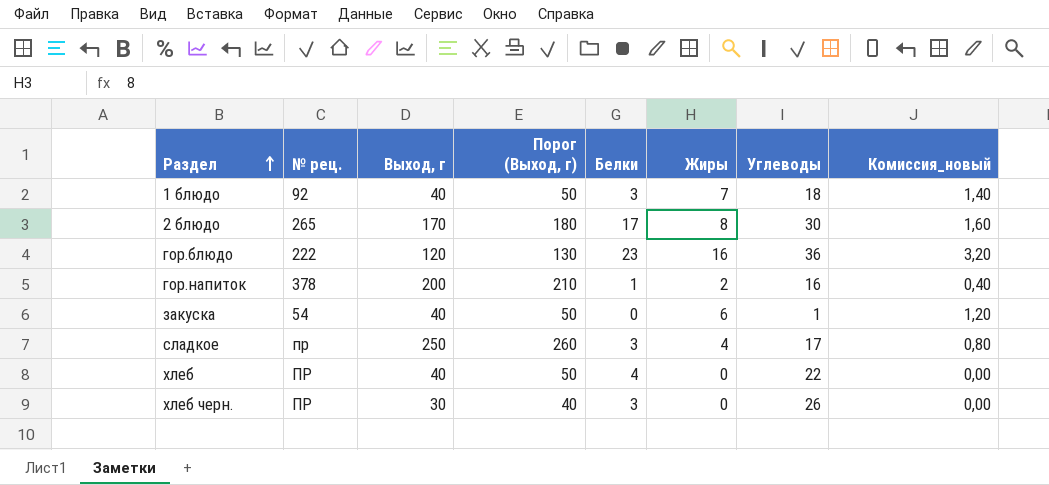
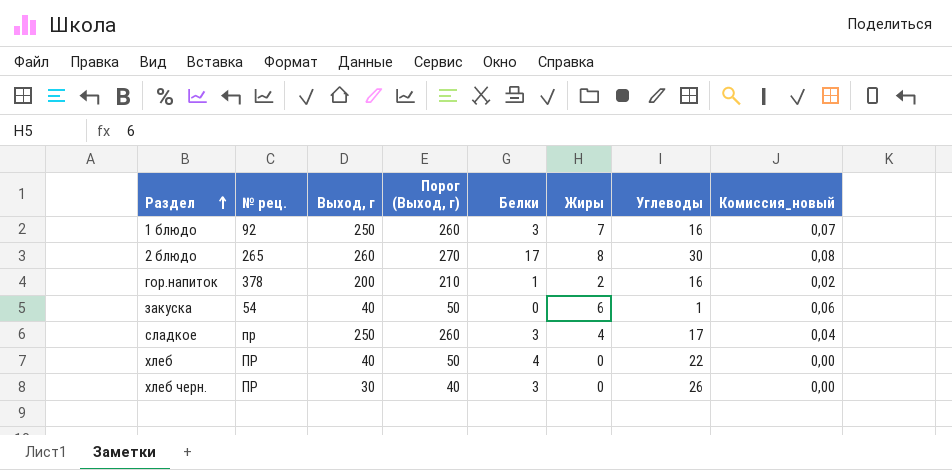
column Комиссия_новый | formula: [Жиры] * 0,2 -> [Жиры] * 0,01
row гор.блюдо: 222 | 120 | 130 | 23 | 16 | 36 | 3,20 -> none
1 блюдо | Выход, г: 40 -> 250
1 блюдо | Порог (Выход, г): 50 -> 260
1 блюдо | Углеводы: 18 -> 16
2 блюдо | Выход, г: 170 -> 260
2 блюдо | Порог (Выход, г): 180 -> 270

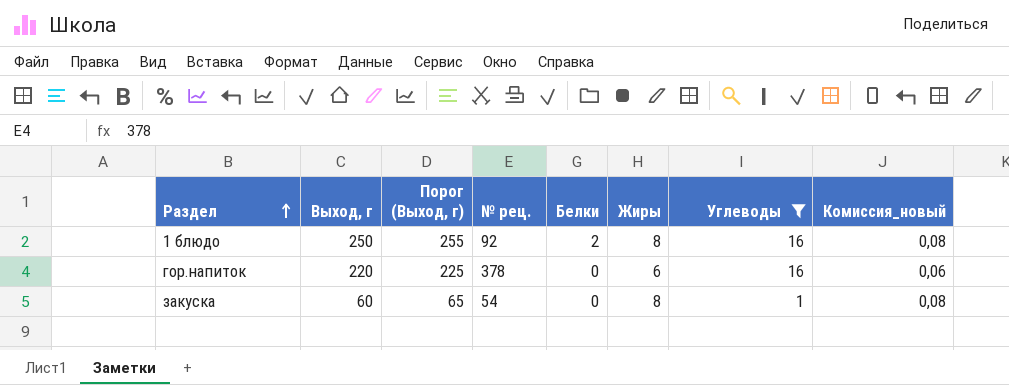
filter: none -> Углеводы <= 16
column Порог (Выход, г) | formula: [Выход, г] + 10 -> [Выход, г] + 5
column № рец. | position: 2 -> 4
1 блюдо | Белки: 3 -> 2
1 блюдо | Жиры: 7 -> 8
1 блюдо | Комиссия_новый: 0,07 -> 0,08
гор.напиток | Выход, г: 200 -> 220
гор.напиток | Белки: 1 -> 0
гор.напиток | Жиры: 2 -> 6
гор.напиток | Комиссия_новый: 0,02 -> 0,06
закуска | Выход, г: 40 -> 60
закуска | Жиры: 6 -> 8
закуска | Комиссия_новый: 0,06 -> 0,08

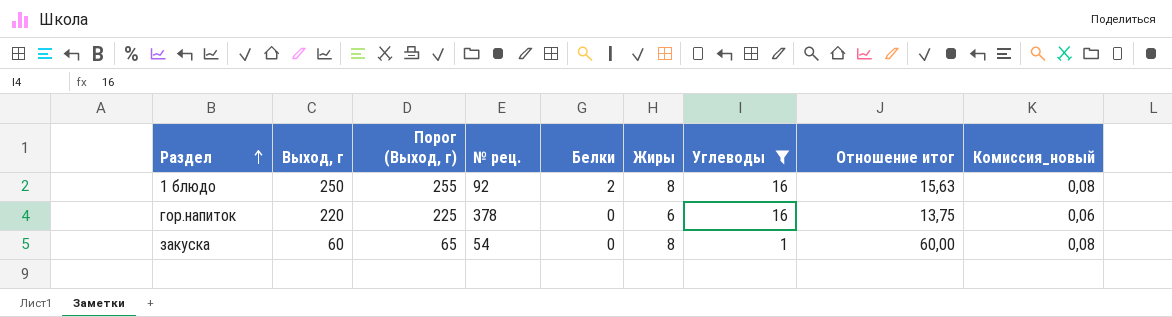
column Отношение итог | formula: none -> [Выход, г] / [Углеводы]

